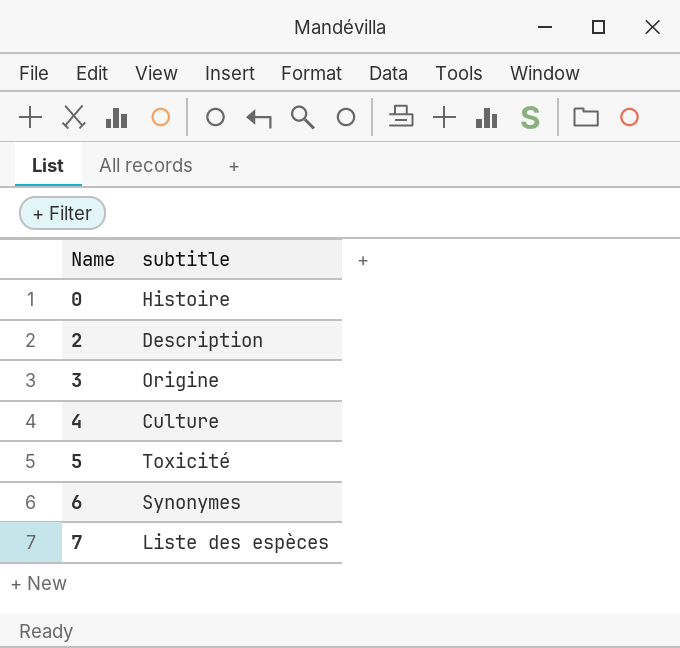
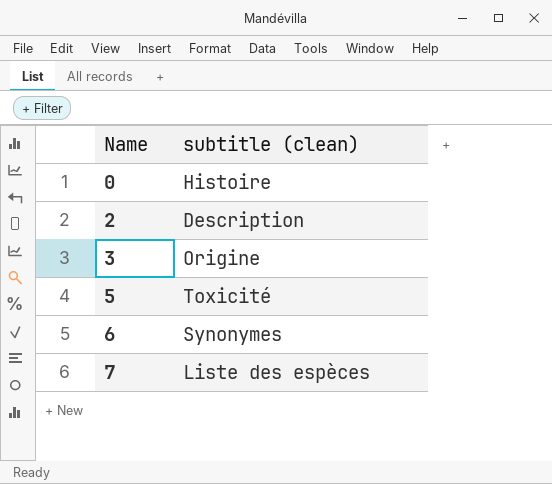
column name: subtitle -> subtitle (clean)
row 4: Culture -> none

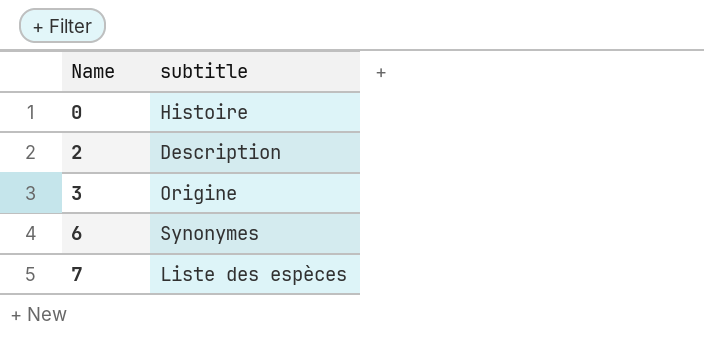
column name: subtitle (clean) -> subtitle
row 5: Toxicité -> none

